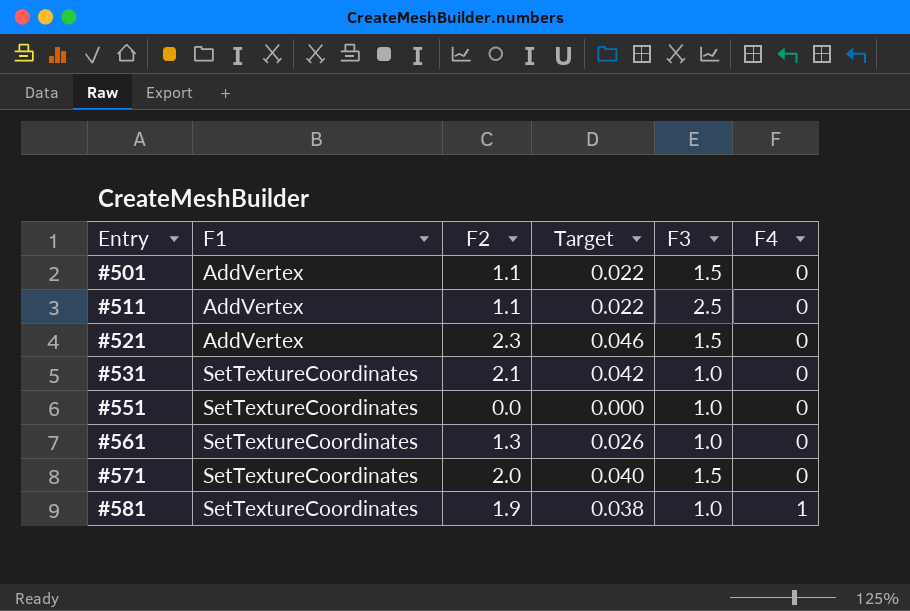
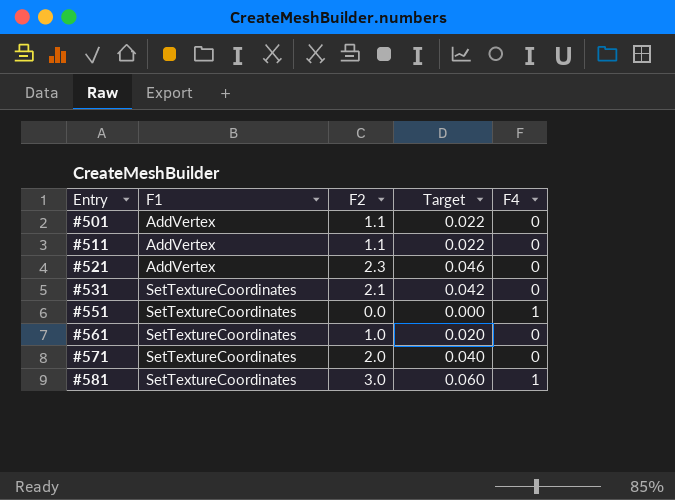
column F3 | position: 5 -> none
#551 | F4: 0 -> 1
#561 | F2: 1.3 -> 1.0
#561 | Target: 0.026 -> 0.020
#581 | F2: 1.9 -> 3.0
#581 | Target: 0.038 -> 0.060

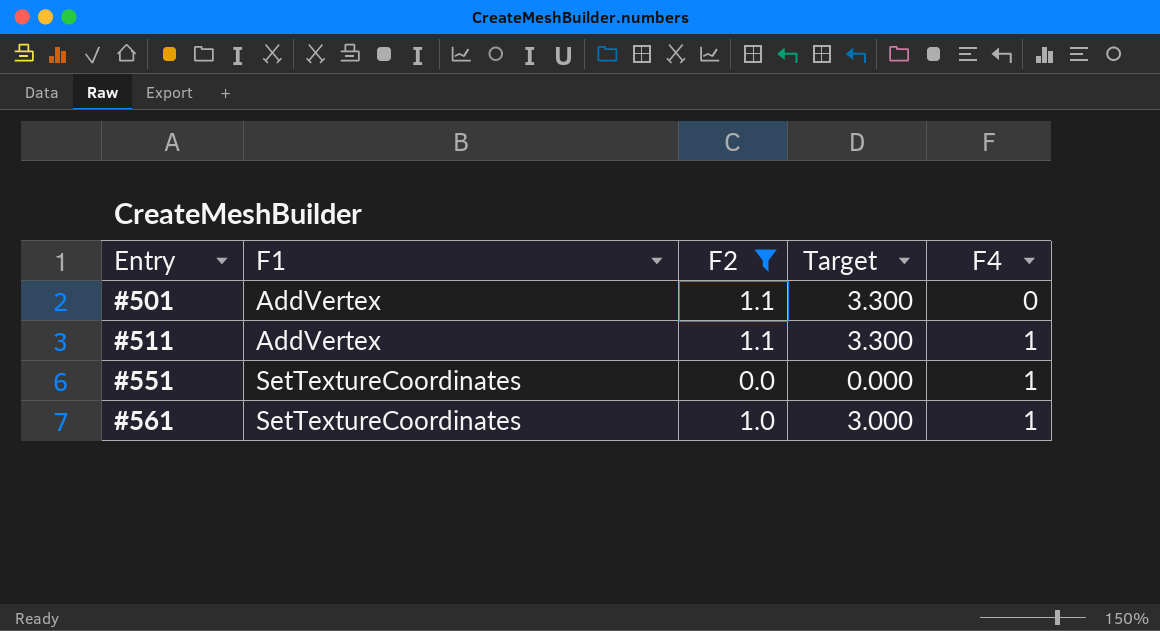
filter: none -> F2 <= 1.1
column Target | formula: [F2] * 0.02 -> [F2] * 3
#511 | F4: 0 -> 1
#561 | F4: 0 -> 1

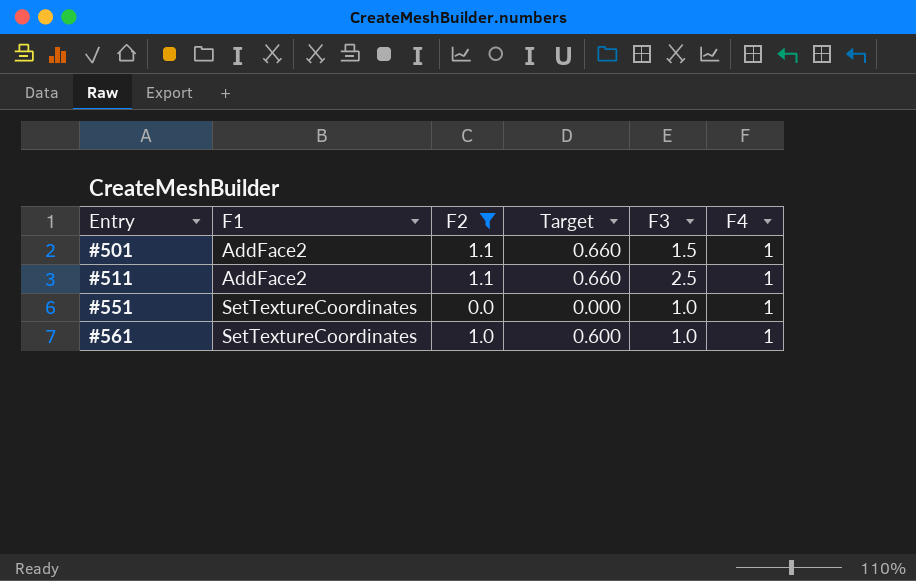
column Target | formula: [F2] * 3 -> [F2] * 0.6
column F3 | position: none -> 5
#501 | F1: AddVertex -> AddFace2
#501 | F4: 0 -> 1
#511 | F1: AddVertex -> AddFace2

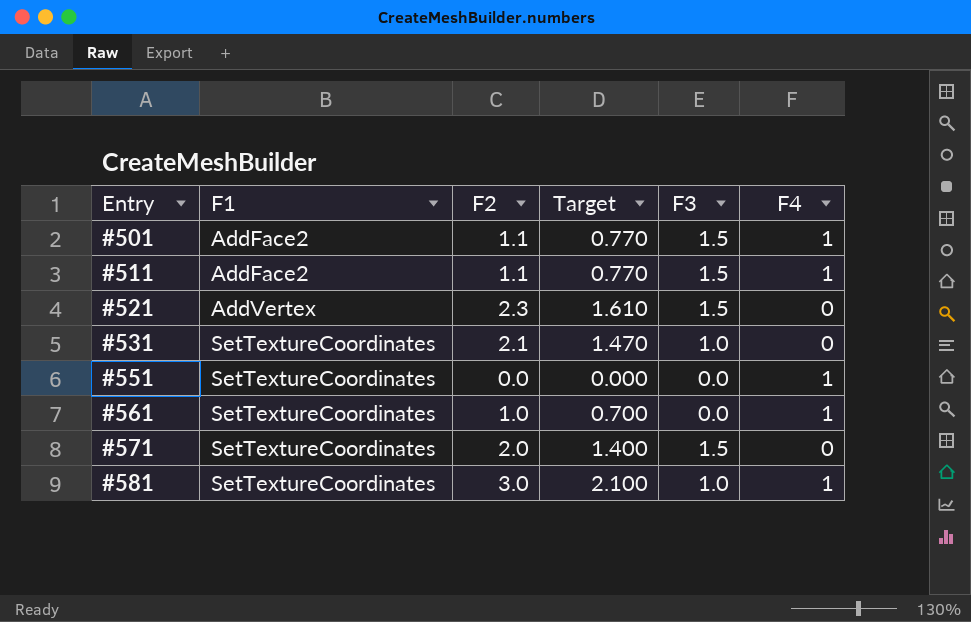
filter: F2 <= 1.1 -> none
column Target | formula: [F2] * 0.6 -> [F2] * 0.7
#511 | F3: 2.5 -> 1.5
#551 | F3: 1.0 -> 0.0
#561 | F3: 1.0 -> 0.0

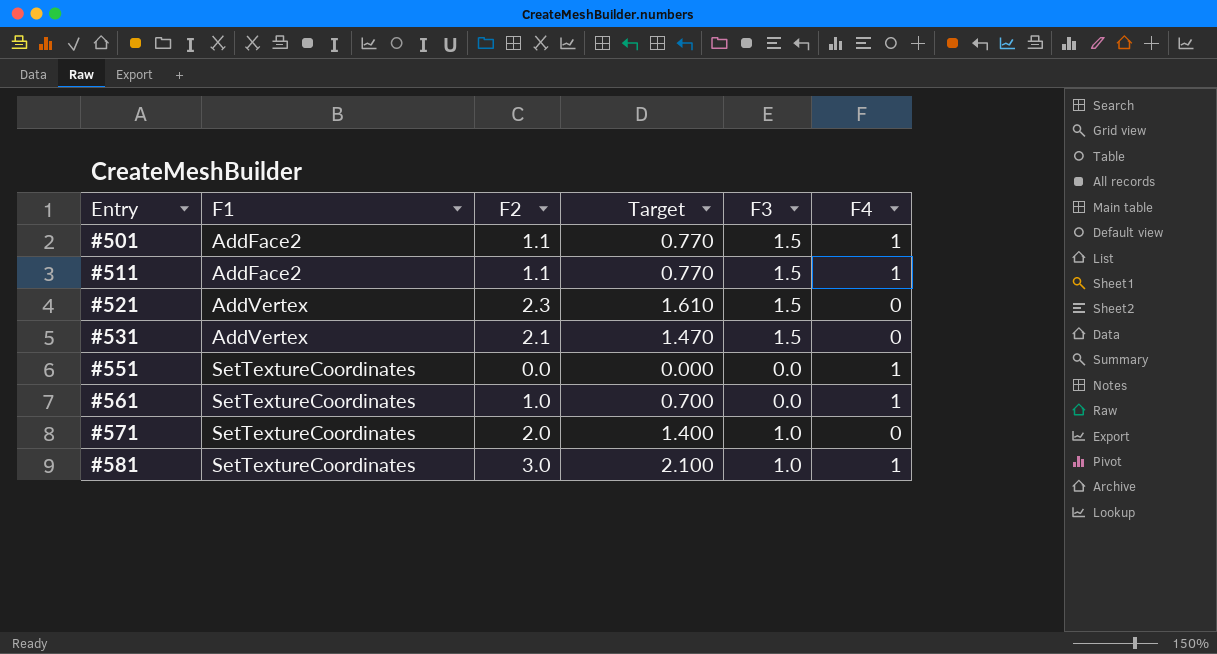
#531 | F1: SetTextureCoordinates -> AddVertex
#531 | F3: 1.0 -> 1.5
#571 | F3: 1.5 -> 1.0

